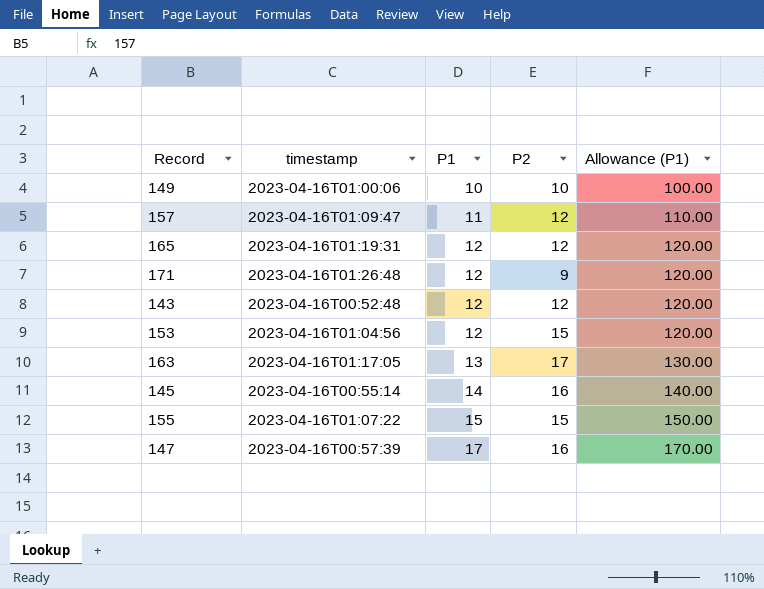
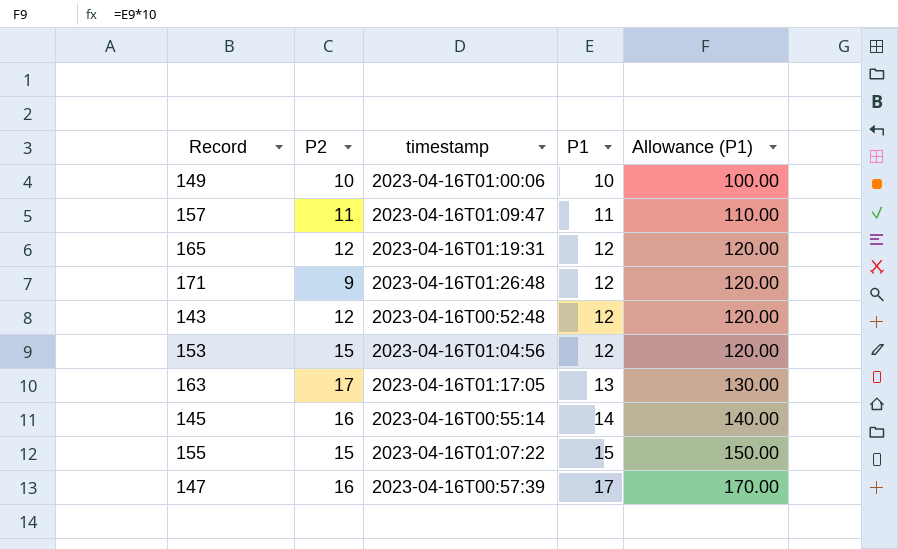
column P2 | position: 4 -> 2
157 | P2: 12 -> 11

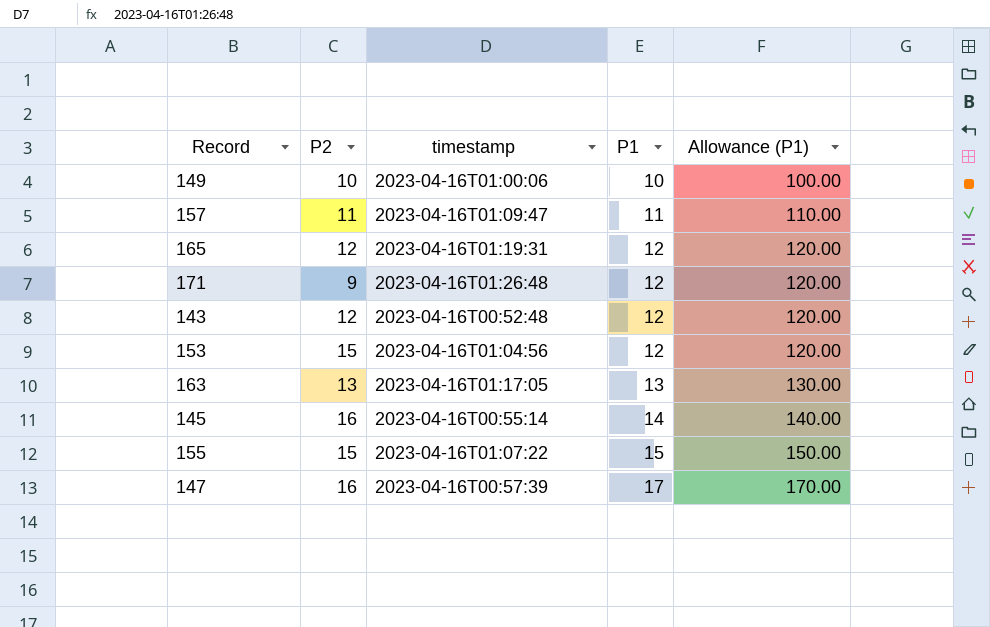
163 | P2: 17 -> 13

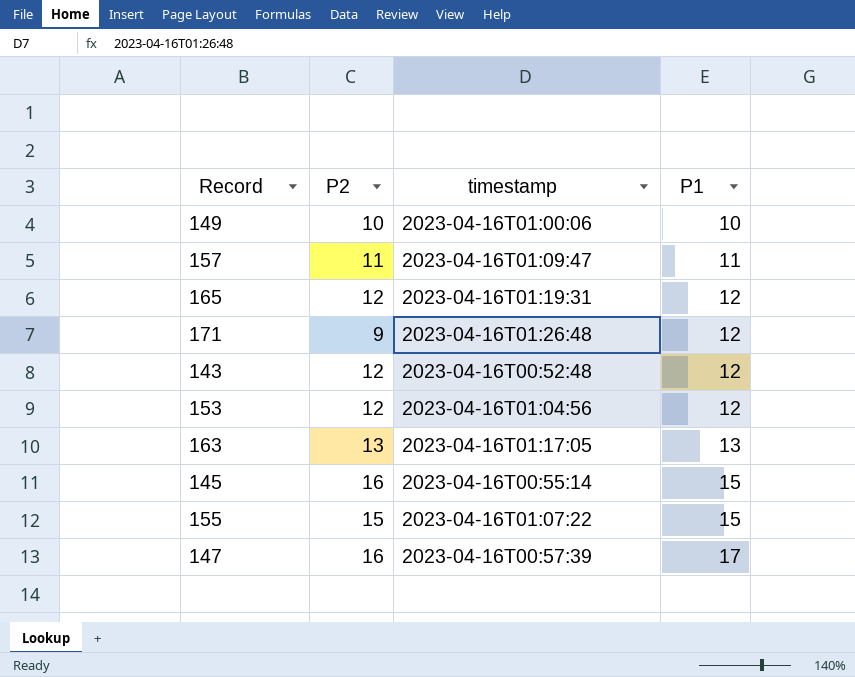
column Allowance (P1) | formula: [P1] * 10 -> none
153 | P2: 15 -> 12
145 | P1: 14 -> 15

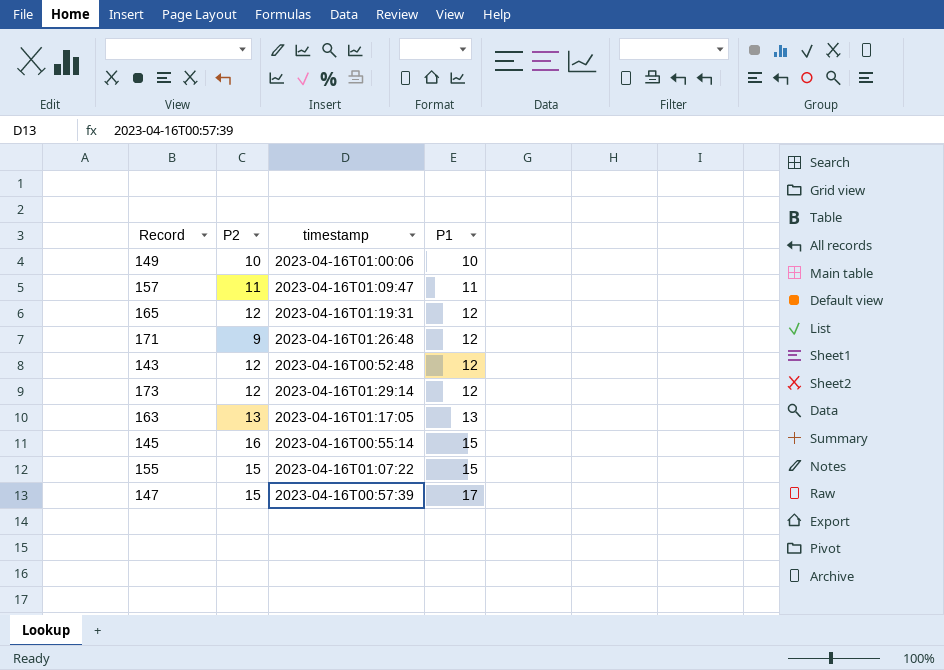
row 153: 12 | 2023-04-16T01:04:56 | 12 -> none
row 173: none -> 12 | 2023-04-16T01:29:14 | 12
147 | P2: 16 -> 15

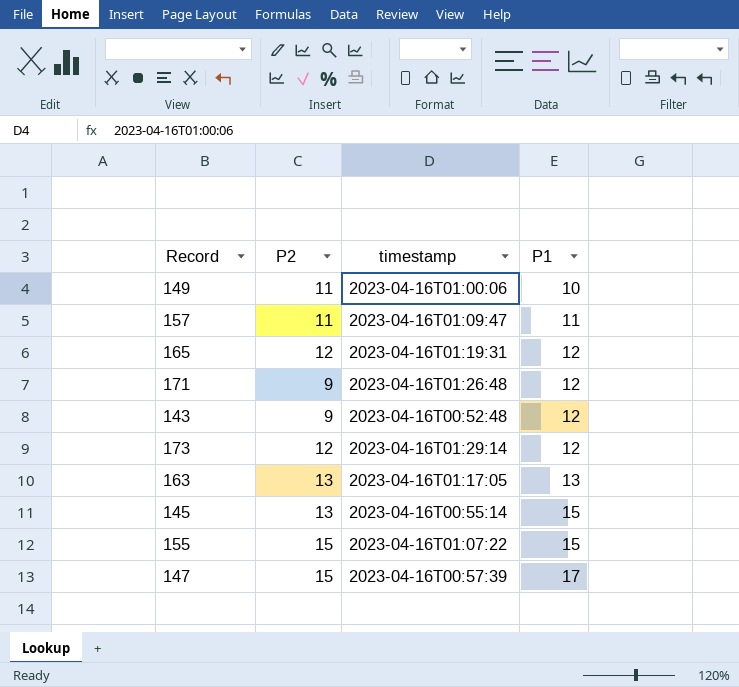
149 | P2: 10 -> 11
143 | P2: 12 -> 9
145 | P2: 16 -> 13

